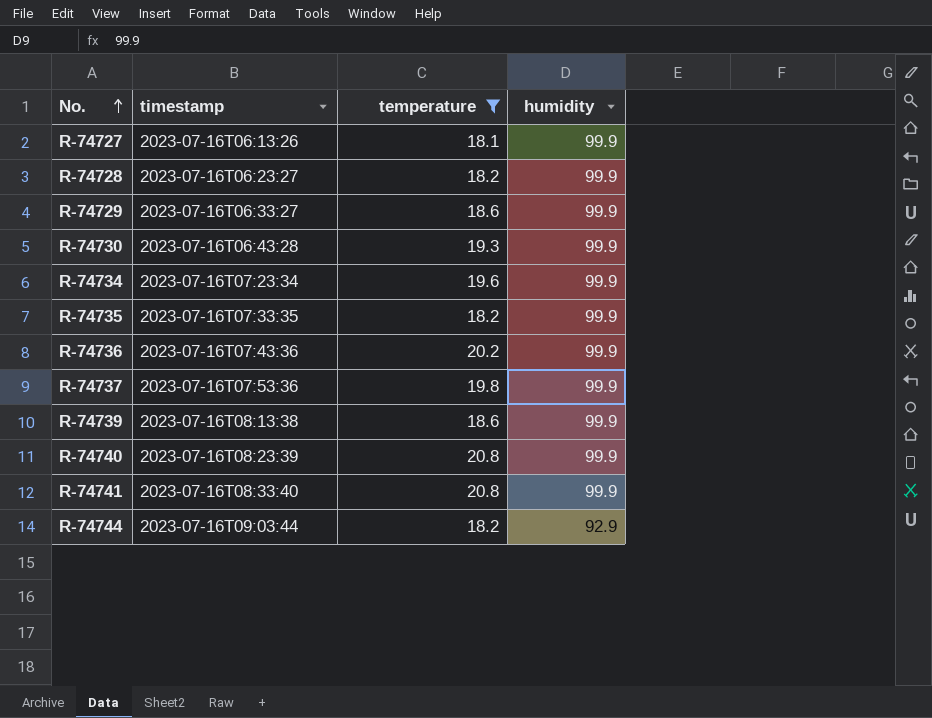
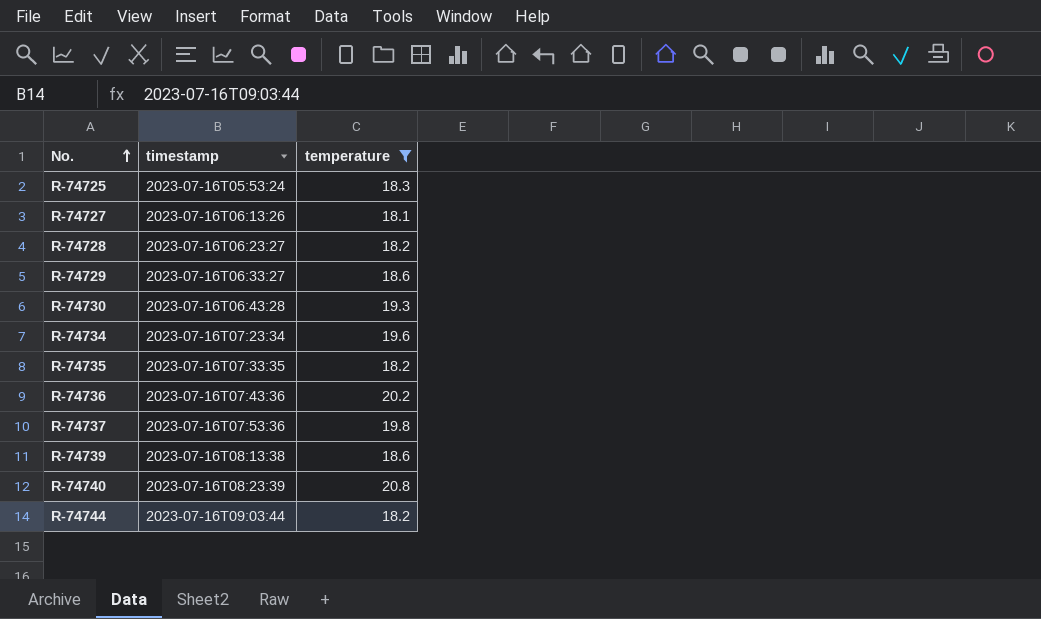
column humidity | position: 4 -> none
row R-74741: 2023-07-16T08:33:40 | 20.8 | 99.9 -> none
row R-74725: none -> 2023-07-16T05:53:24 | 18.3

